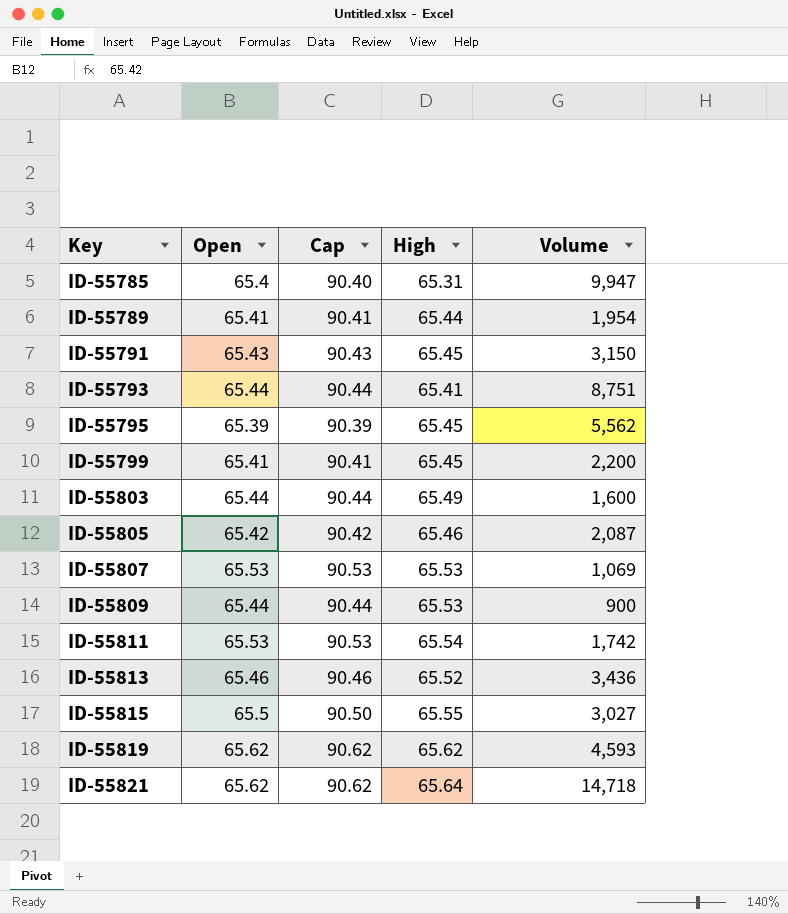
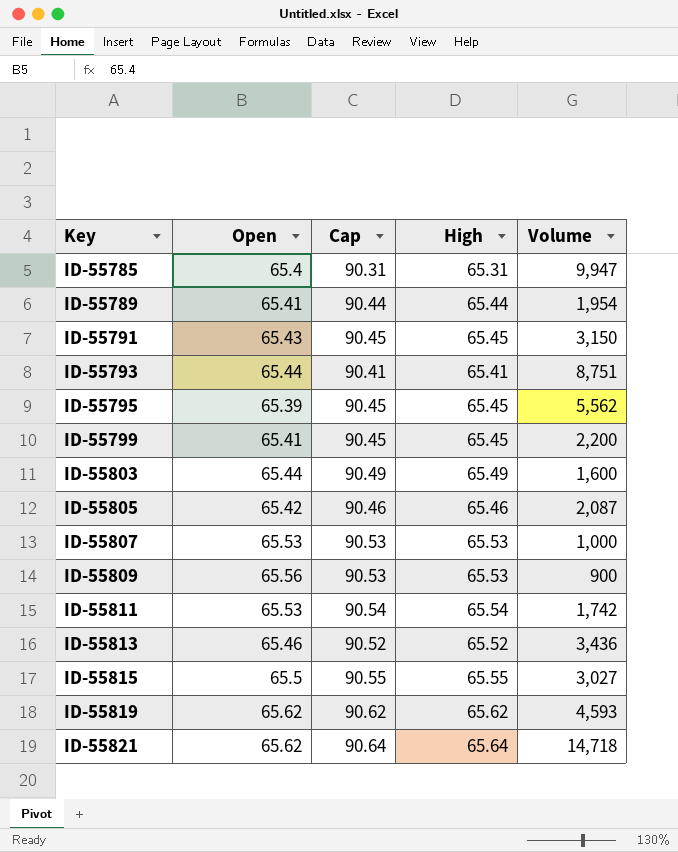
column Cap | formula: [Open] + 25 -> [High] + 25
ID-55807 | Volume: 1,069 -> 1,000
ID-55809 | Open: 65.44 -> 65.56

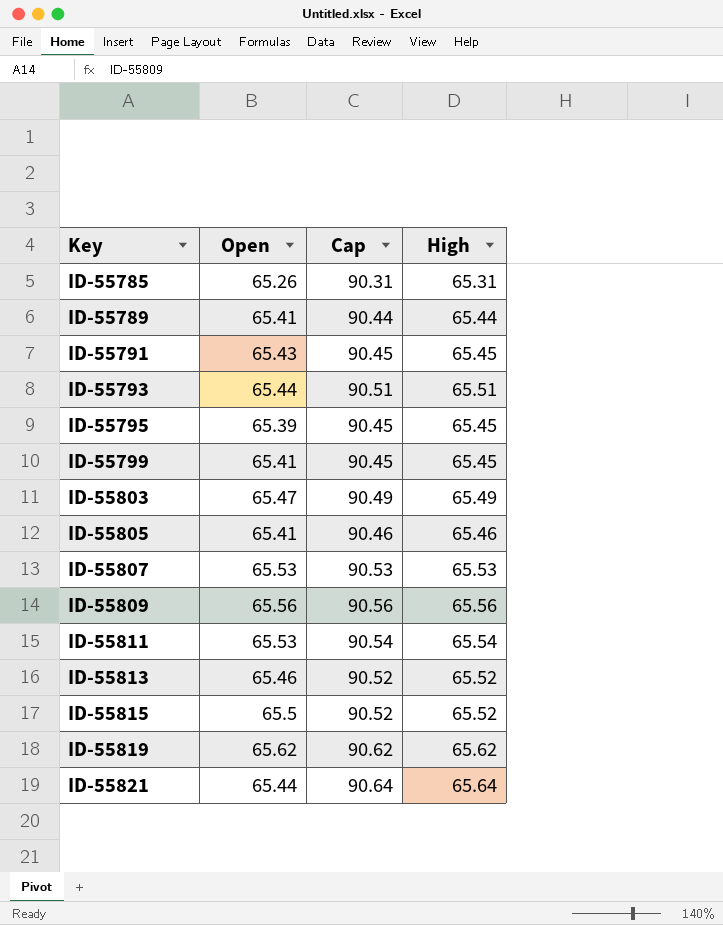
column Volume | position: 5 -> none
ID-55785 | Open: 65.4 -> 65.26
ID-55793 | Cap: 90.41 -> 90.51
ID-55793 | High: 65.41 -> 65.51
ID-55803 | Open: 65.44 -> 65.47
ID-55805 | Open: 65.42 -> 65.41
ID-55809 | Cap: 90.53 -> 90.56
ID-55809 | High: 65.53 -> 65.56
ID-55815 | Cap: 90.55 -> 90.52
ID-55815 | High: 65.55 -> 65.52
ID-55821 | Open: 65.62 -> 65.44

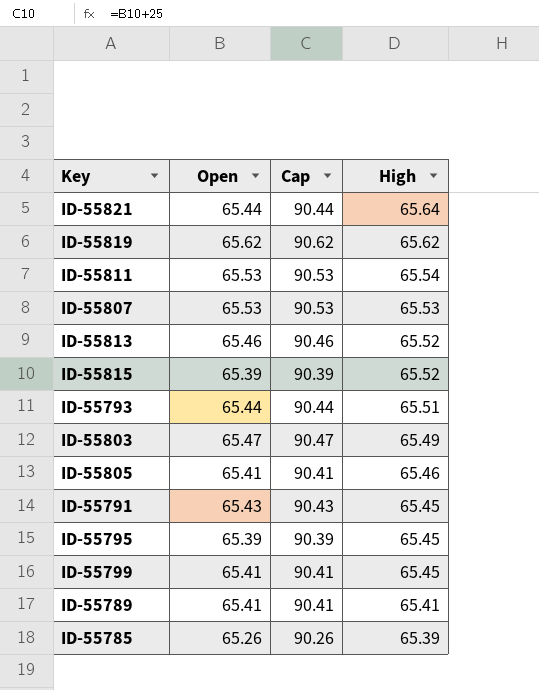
row order: Key ascending -> High descending
column Cap | formula: [High] + 25 -> [Open] + 25
row ID-55809: 65.56 | 90.56 | 65.56 -> none
ID-55815 | Open: 65.5 -> 65.39
ID-55789 | High: 65.44 -> 65.41
ID-55785 | High: 65.31 -> 65.39

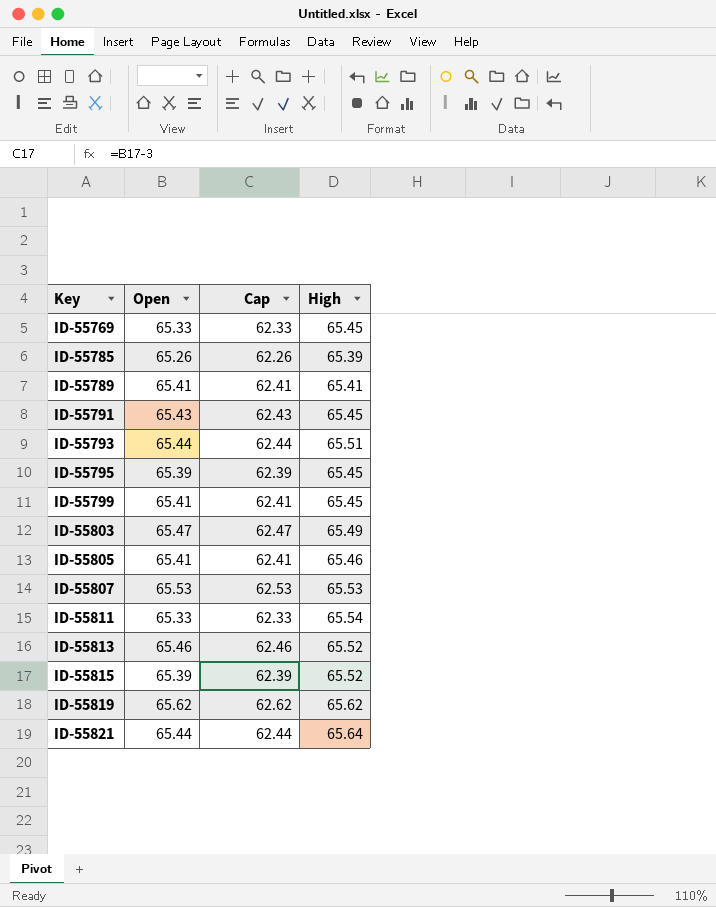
row order: High descending -> Key ascending
column Cap | formula: [Open] + 25 -> [Open] - 3
row ID-55769: none -> 65.33 | 62.33 | 65.45
ID-55811 | Open: 65.53 -> 65.33

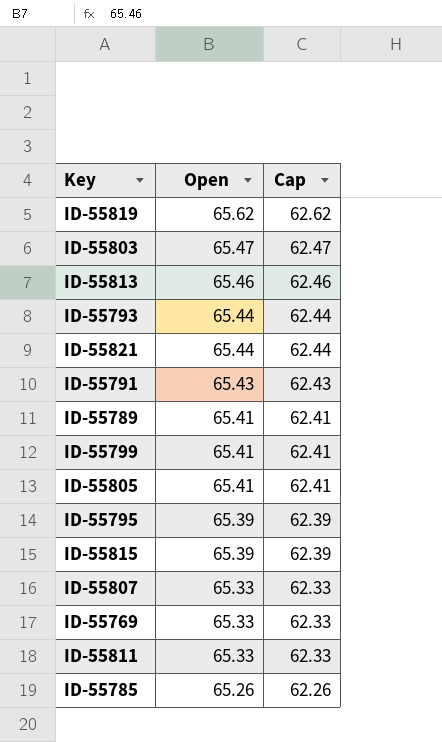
row order: Key ascending -> Open descending
column High | position: 4 -> none
ID-55807 | Open: 65.53 -> 65.33
ID-55807 | Cap: 62.53 -> 62.33

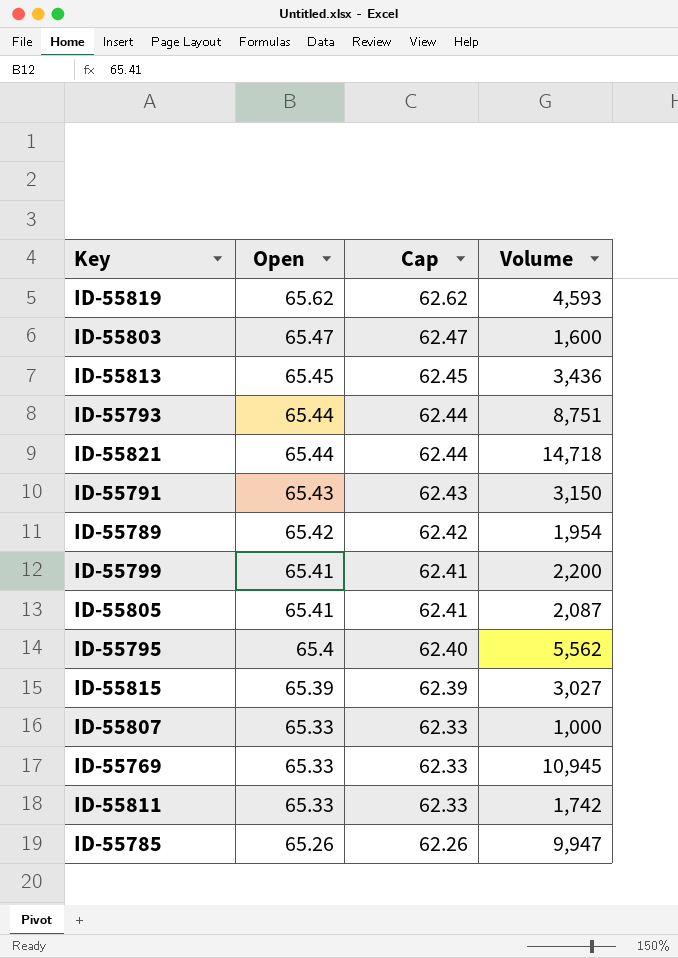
column Volume | position: none -> 4
ID-55813 | Open: 65.46 -> 65.45
ID-55813 | Cap: 62.46 -> 62.45
ID-55789 | Open: 65.41 -> 65.42
ID-55789 | Cap: 62.41 -> 62.42
ID-55795 | Open: 65.39 -> 65.4
ID-55795 | Cap: 62.39 -> 62.40

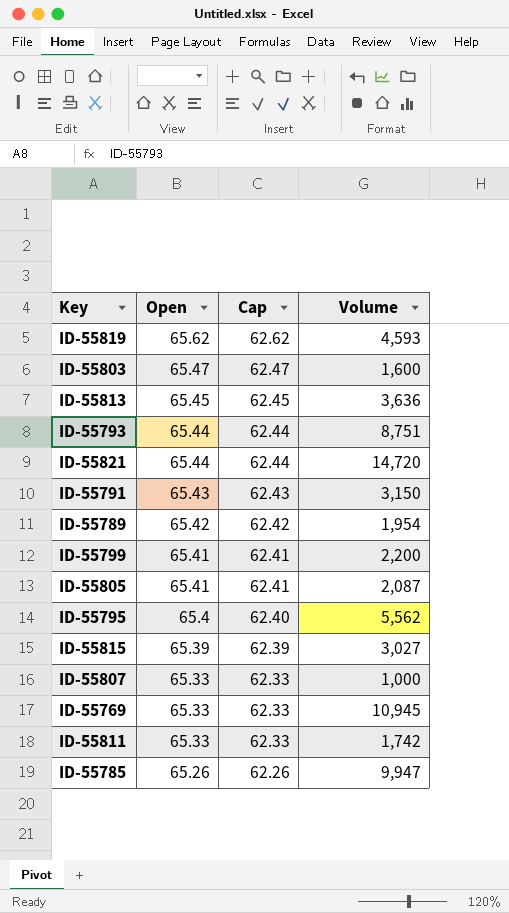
ID-55813 | Volume: 3,436 -> 3,636
ID-55821 | Volume: 14,718 -> 14,720

